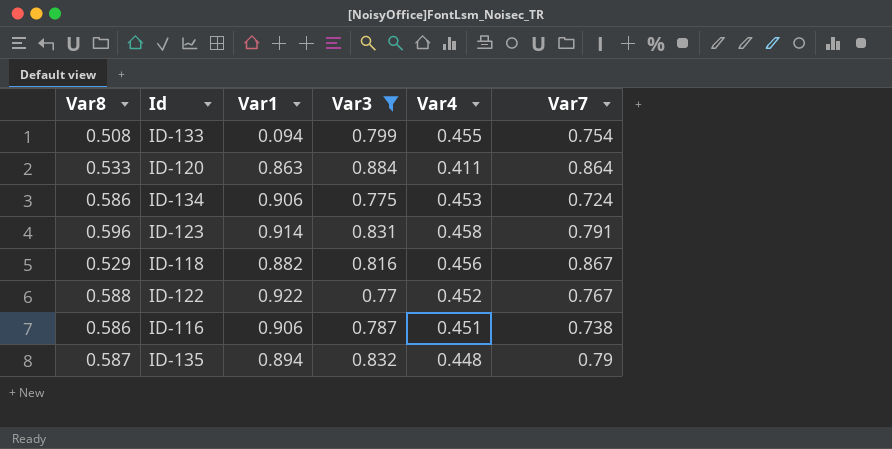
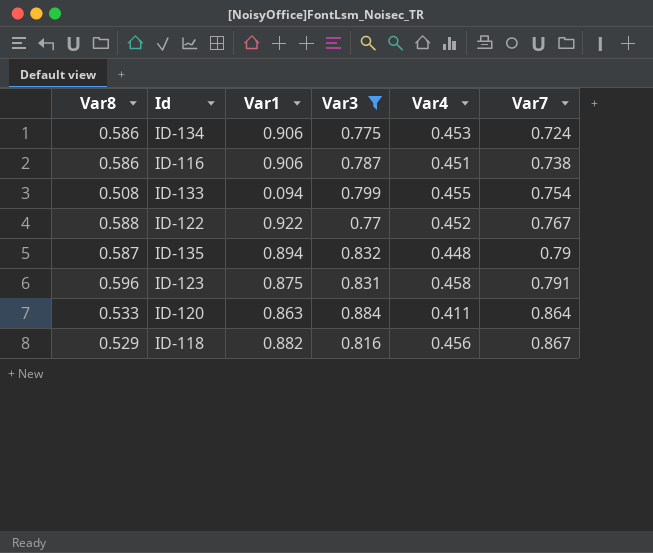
row order: none -> Var7 ascending
ID-123 | Var1: 0.914 -> 0.875

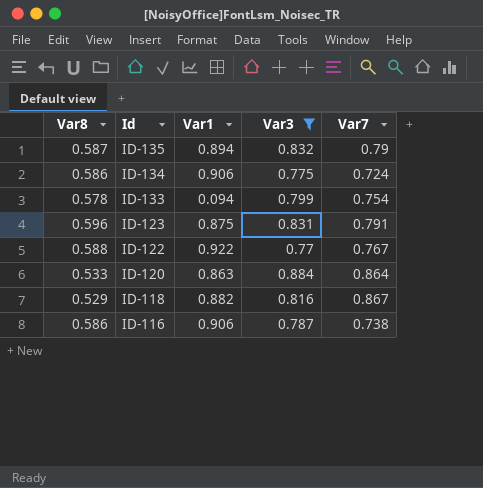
row order: Var7 ascending -> Id descending
column Var4 | position: 5 -> none
ID-133 | Var8: 0.508 -> 0.578

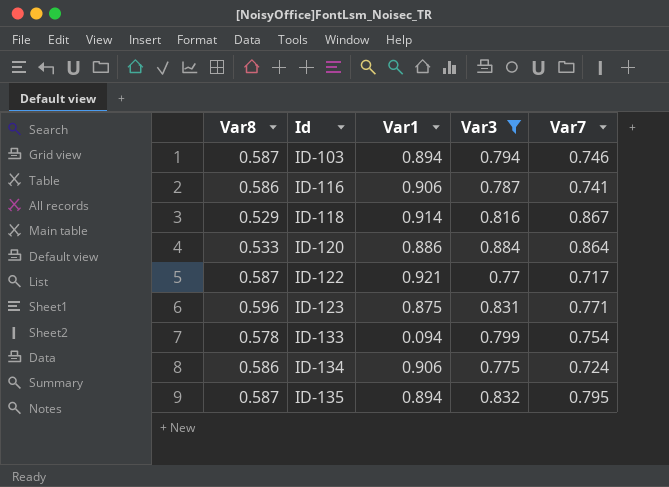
row order: Id descending -> Id ascending
row ID-103: none -> 0.587 | 0.894 | 0.794 | 0.746
ID-116 | Var7: 0.738 -> 0.741
ID-118 | Var1: 0.882 -> 0.914
ID-120 | Var1: 0.863 -> 0.886
ID-122 | Var8: 0.588 -> 0.587
ID-122 | Var1: 0.922 -> 0.921
ID-122 | Var7: 0.767 -> 0.717
ID-123 | Var7: 0.791 -> 0.771
ID-135 | Var7: 0.79 -> 0.795

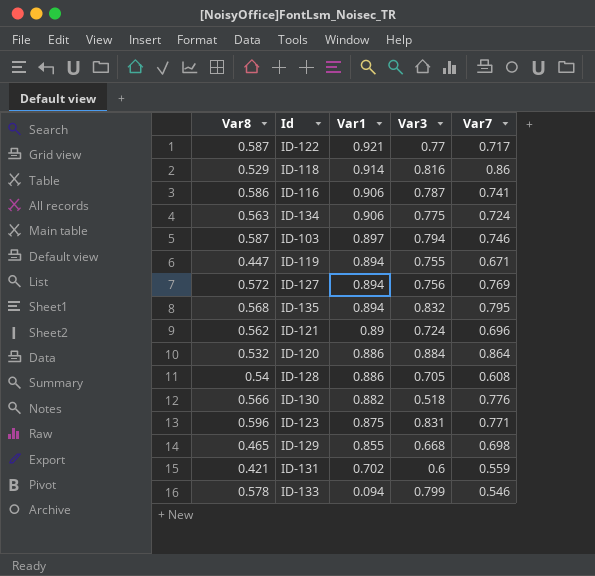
filter: Var3 >= 0.77 -> none
row order: Id ascending -> Var1 descending
ID-118 | Var7: 0.867 -> 0.86
ID-134 | Var8: 0.586 -> 0.563
ID-103 | Var1: 0.894 -> 0.897
ID-135 | Var8: 0.587 -> 0.568
ID-120 | Var8: 0.533 -> 0.532
ID-133 | Var7: 0.754 -> 0.546

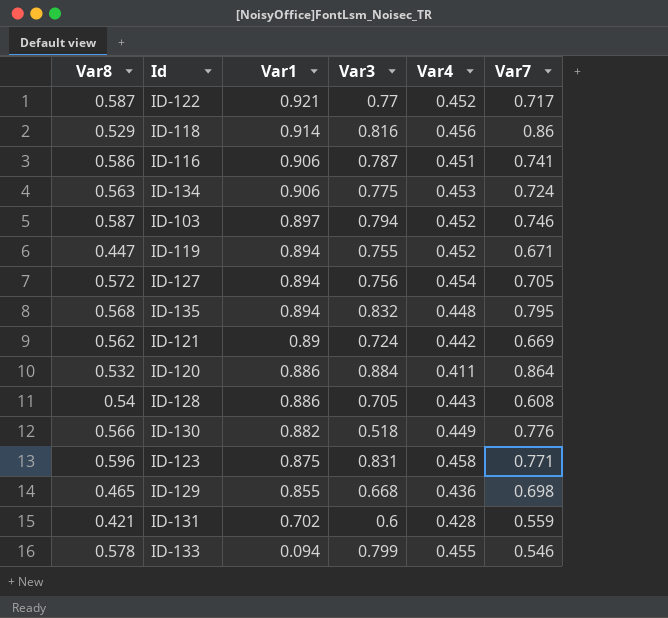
column Var4 | position: none -> 5
ID-127 | Var7: 0.769 -> 0.705
ID-121 | Var7: 0.696 -> 0.669

